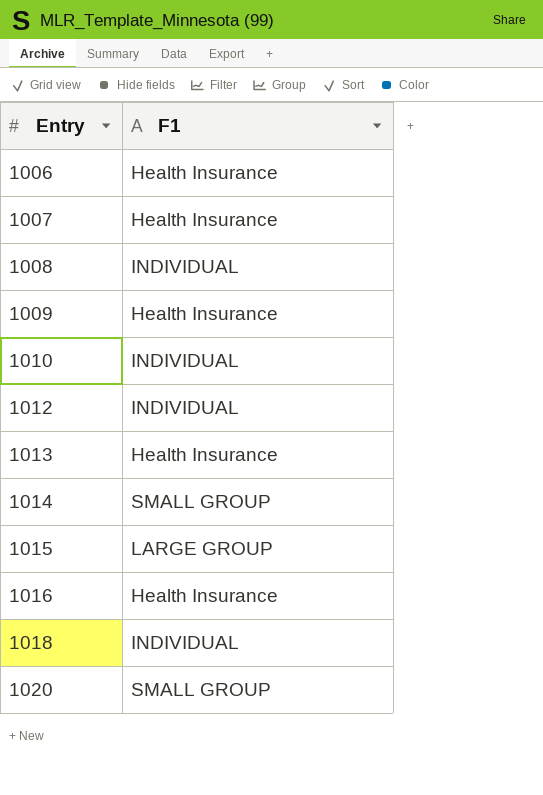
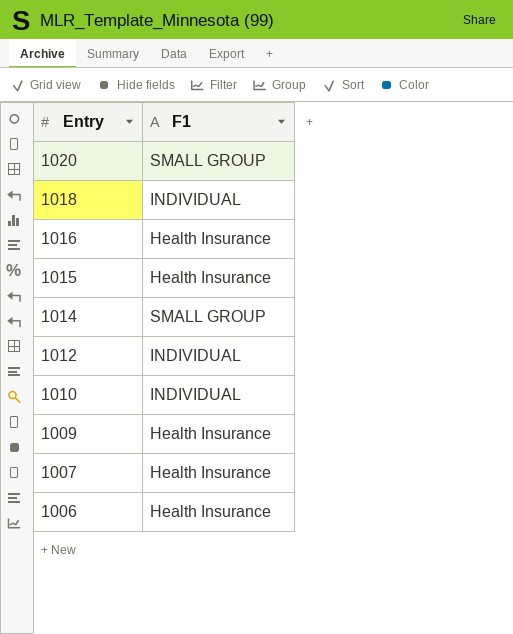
row order: Entry ascending -> Entry descending
row 1008: INDIVIDUAL -> none
row 1013: Health Insurance -> none
1015 | F1: LARGE GROUP -> Health Insurance

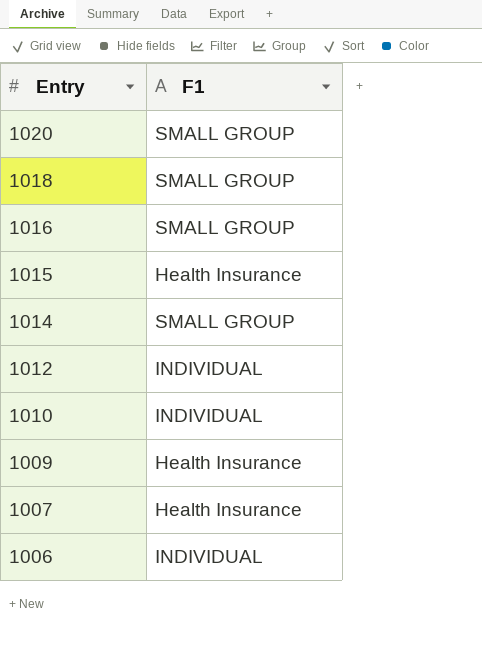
1018 | F1: INDIVIDUAL -> SMALL GROUP
1016 | F1: Health Insurance -> SMALL GROUP
1006 | F1: Health Insurance -> INDIVIDUAL

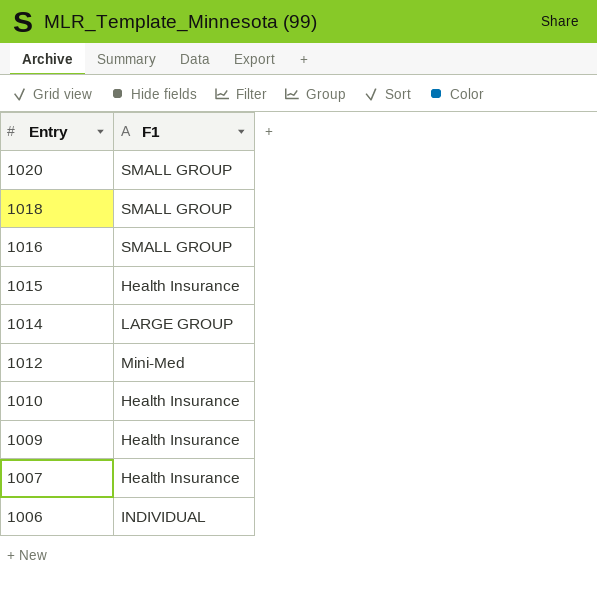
1014 | F1: SMALL GROUP -> LARGE GROUP
1012 | F1: INDIVIDUAL -> Mini-Med
1010 | F1: INDIVIDUAL -> Health Insurance

